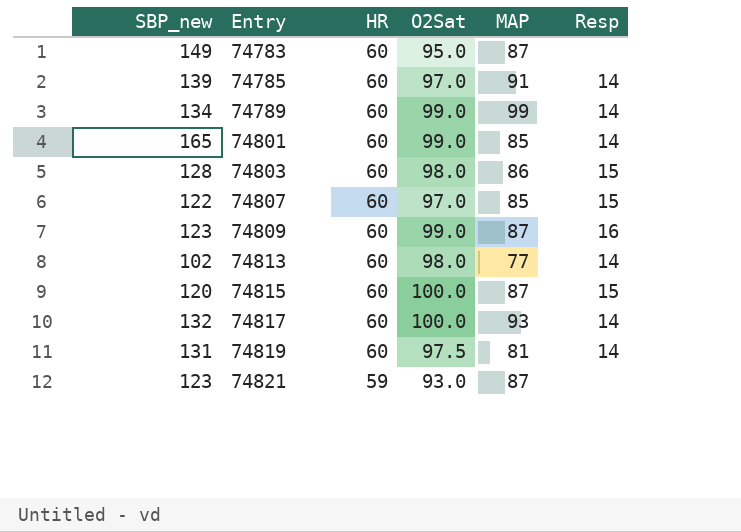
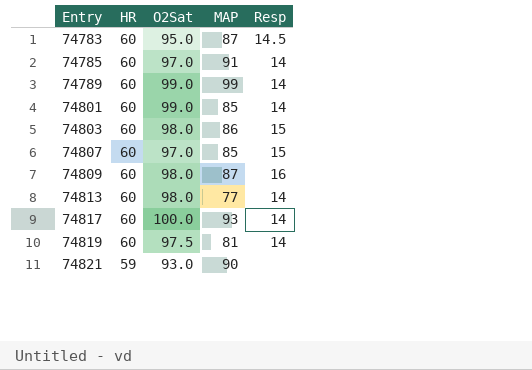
column SBP_new | position: 1 -> none
row 74815: 120 | 60 | 100.0 | 87 | 15 -> none
74783 | Resp: none -> 14.5
74809 | O2Sat: 99.0 -> 98.0
74821 | MAP: 87 -> 90

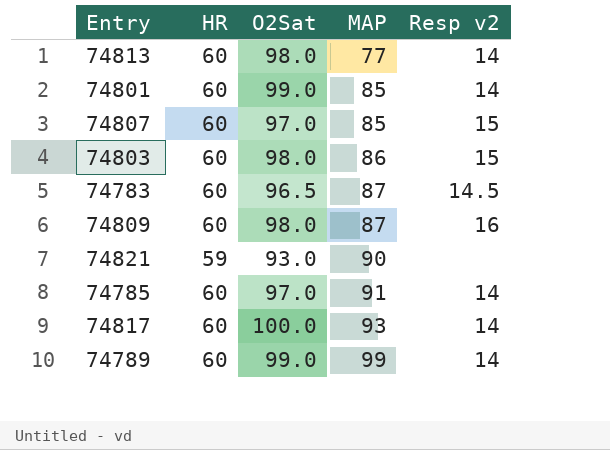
row order: Entry ascending -> MAP ascending
column name: Resp -> Resp v2
row 74819: 60 | 97.5 | 81 | 14 -> none
74783 | O2Sat: 95.0 -> 96.5

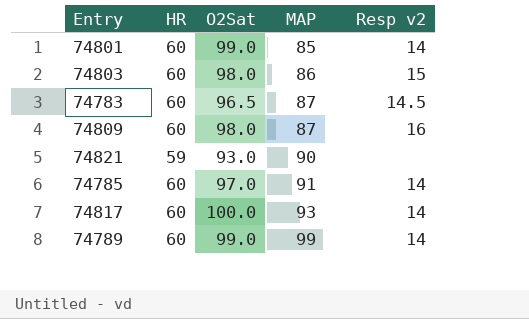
row 74813: 60 | 98.0 | 77 | 14 -> none
row 74807: 60 | 97.0 | 85 | 15 -> none

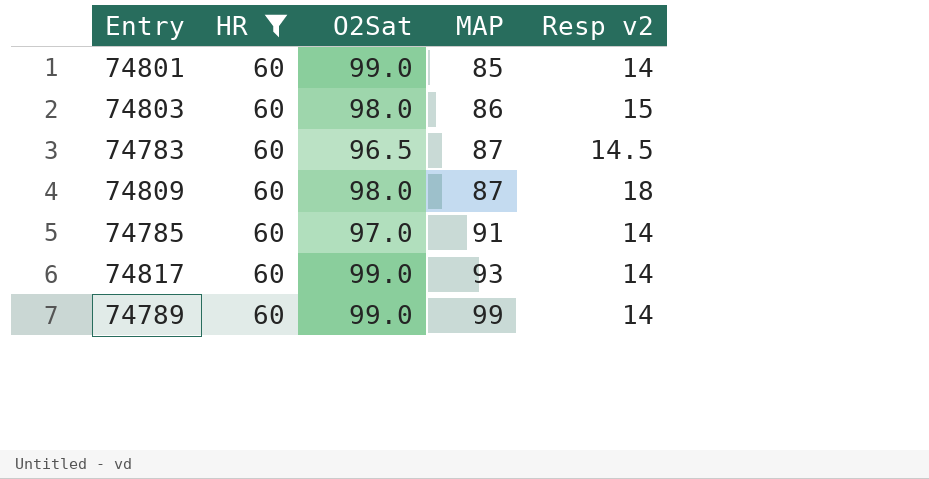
filter: none -> HR = 60
74809 | Resp v2: 16 -> 18
74817 | O2Sat: 100.0 -> 99.0

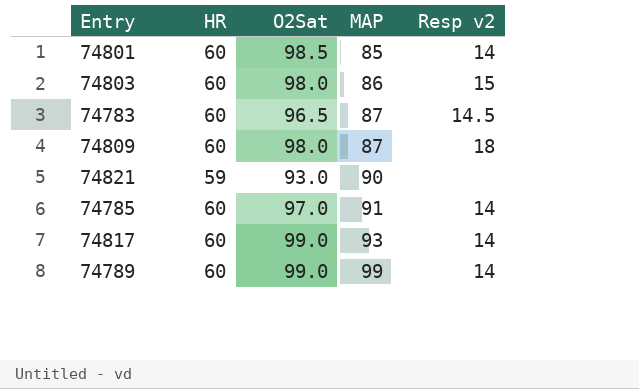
filter: HR = 60 -> none
74801 | O2Sat: 99.0 -> 98.5

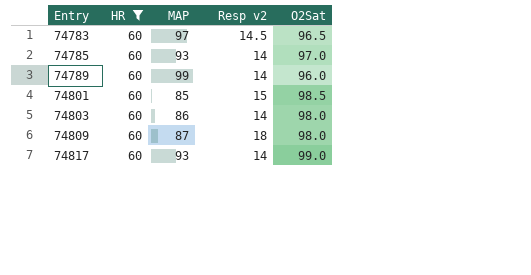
filter: none -> HR = 60
row order: MAP ascending -> Entry ascending
column O2Sat | position: 3 -> 5
74783 | MAP: 87 -> 97
74785 | MAP: 91 -> 93
74789 | O2Sat: 99.0 -> 96.0
74801 | Resp v2: 14 -> 15
74803 | Resp v2: 15 -> 14

